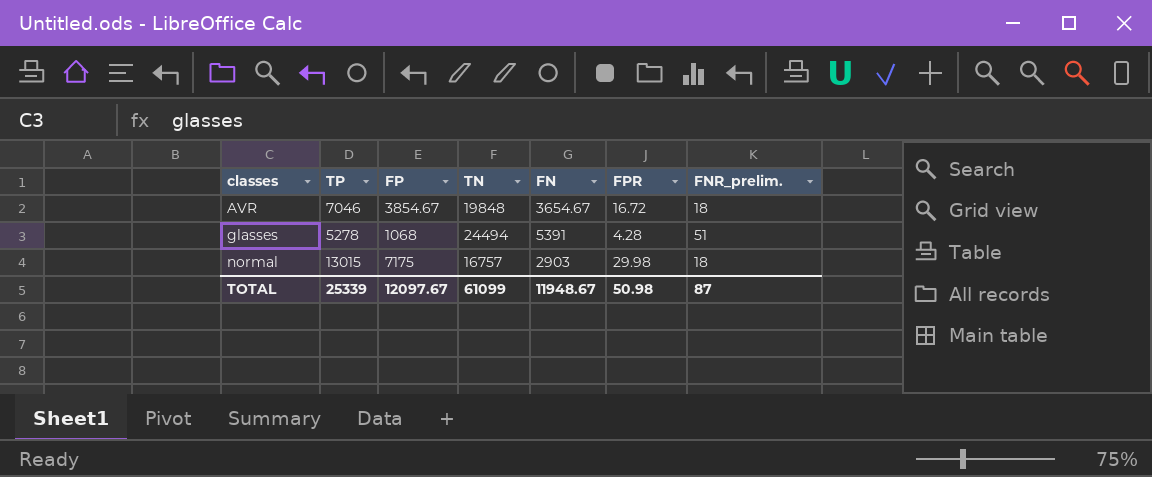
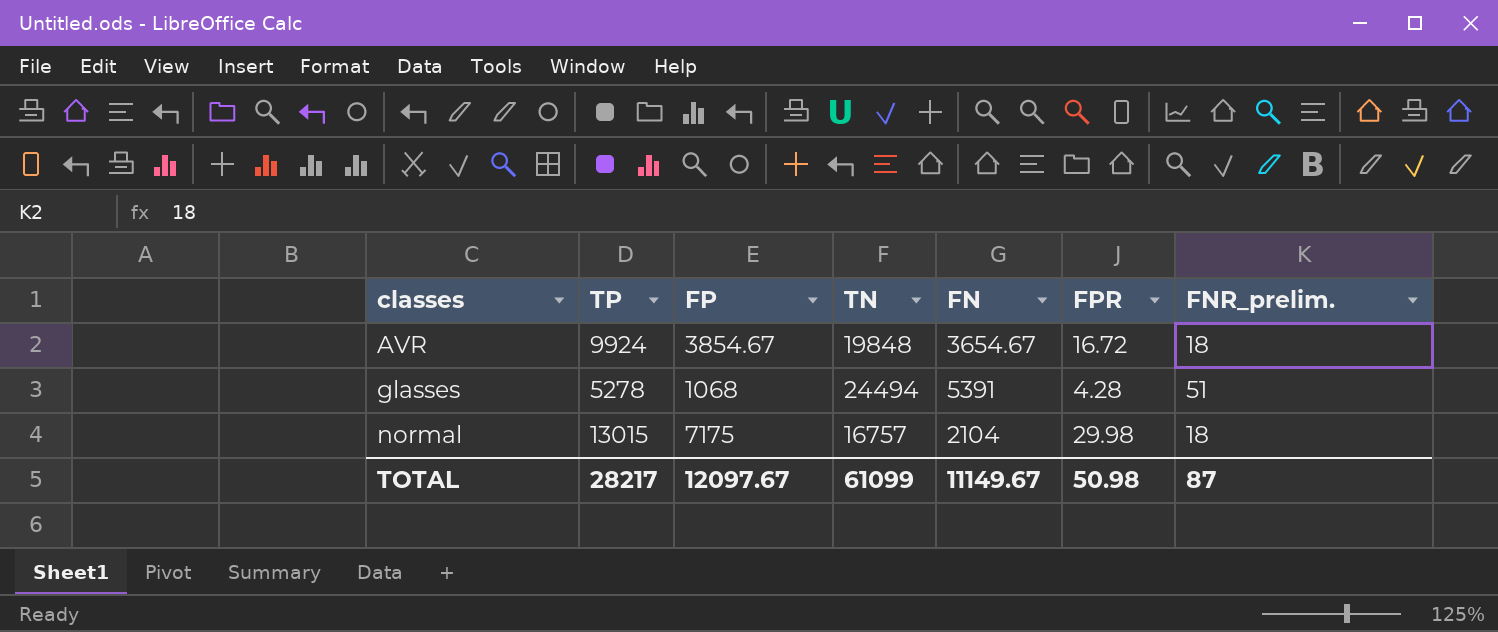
AVR | TP: 7046 -> 9924
normal | FN: 2903 -> 2104
TOTAL | TP: 25339 -> 28217
TOTAL | FN: 11948.67 -> 11149.67

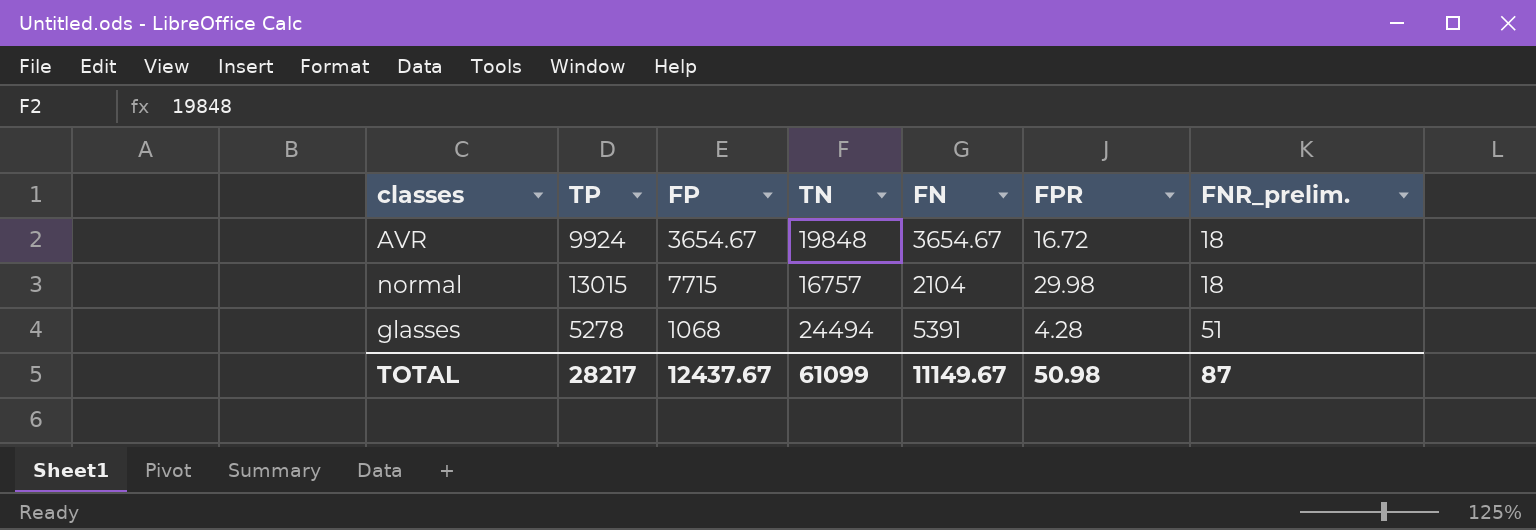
row order: classes ascending -> FNR_prelim. ascending
AVR | FP: 3854.67 -> 3654.67
normal | FP: 7175 -> 7715
TOTAL | FP: 12097.67 -> 12437.67

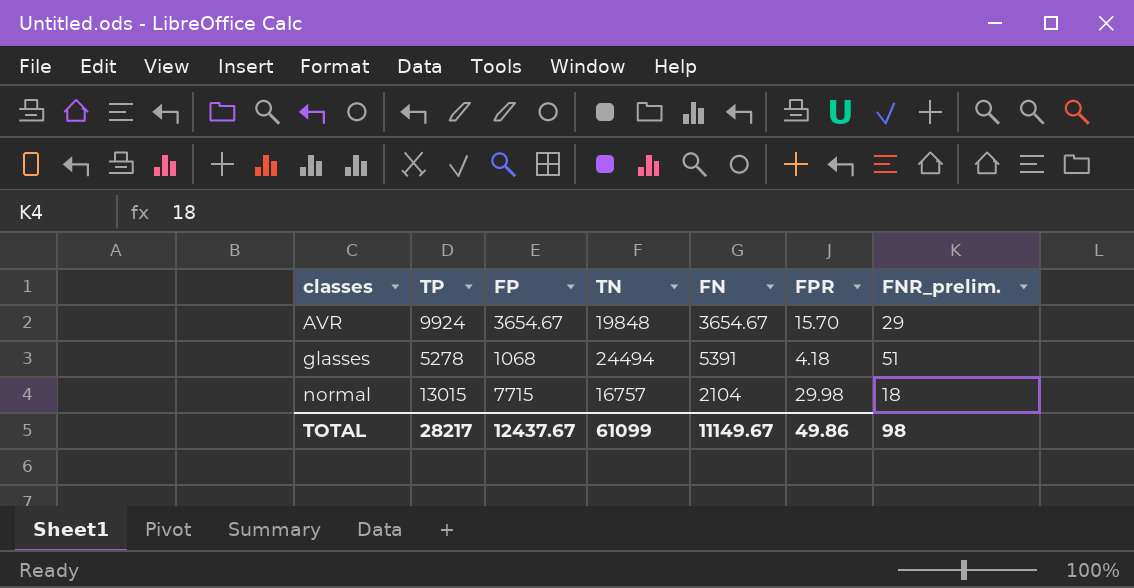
row order: FNR_prelim. ascending -> classes ascending
AVR | FPR: 16.72 -> 15.70
AVR | FNR_prelim.: 18 -> 29
glasses | FPR: 4.28 -> 4.18
TOTAL | FPR: 50.98 -> 49.86
TOTAL | FNR_prelim.: 87 -> 98

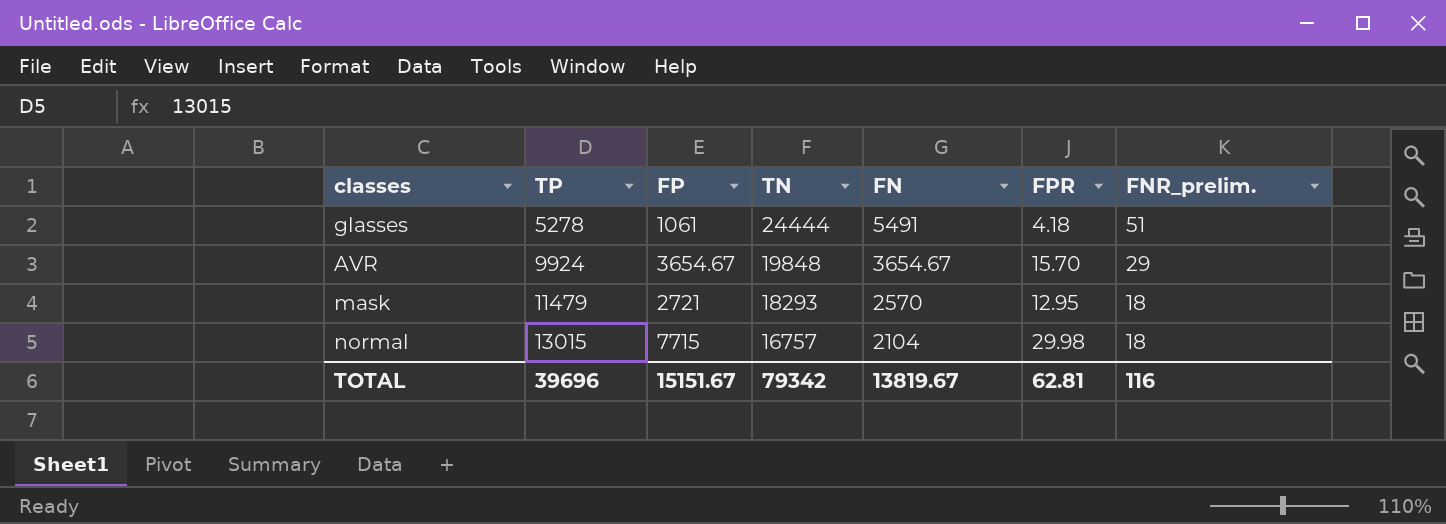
row order: classes ascending -> TP ascending
glasses | FP: 1068 -> 1061
glasses | TN: 24494 -> 24444
glasses | FN: 5391 -> 5491
row mask: none -> 11479 | 2721 | 18293 | 2570 | 12.95 | 18
TOTAL | TP: 28217 -> 39696
TOTAL | FP: 12437.67 -> 15151.67
TOTAL | TN: 61099 -> 79342
TOTAL | FN: 11149.67 -> 13819.67
TOTAL | FPR: 49.86 -> 62.81
TOTAL | FNR_prelim.: 98 -> 116

